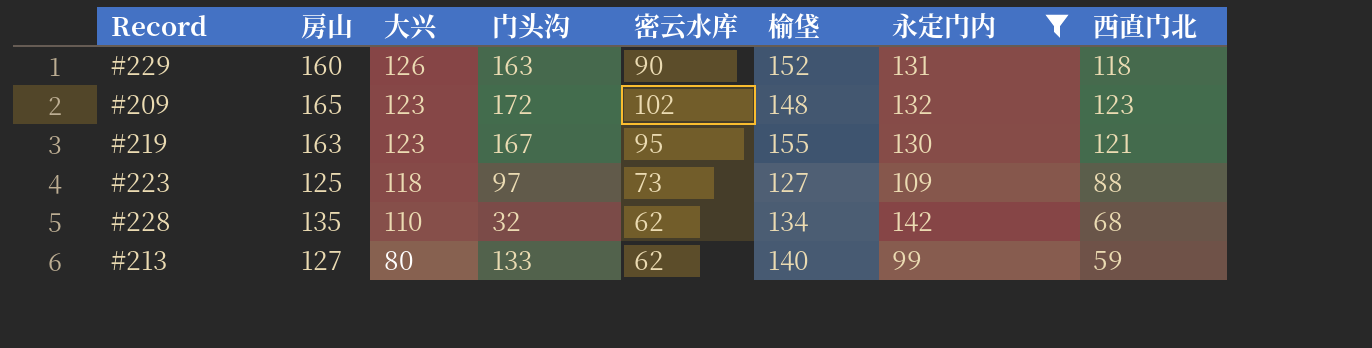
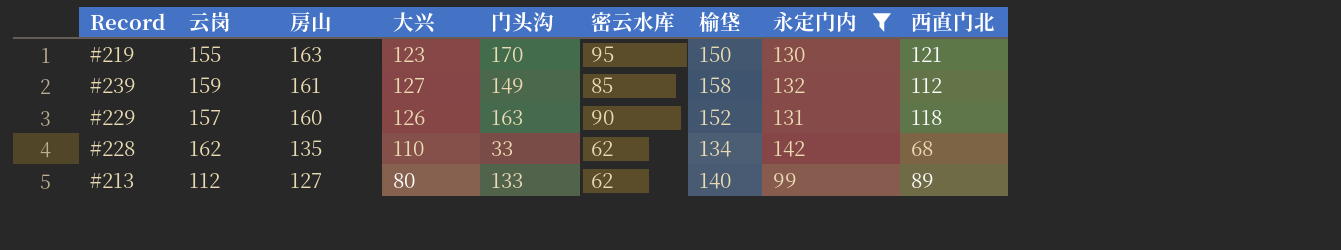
row order: 大兴 descending -> 房山 descending
column 云岗 | position: none -> 2
row #209: 165 | 123 | 172 | 102 | 148 | 132 | 123 -> none
row #223: 125 | 118 | 97 | 73 | 127 | 109 | 88 -> none
#219 | 门头沟: 167 -> 170
#219 | 榆垡: 155 -> 150
row #239: none -> 159 | 161 | 127 | 149 | 85 | 158 | 132 | 112
#228 | 门头沟: 32 -> 33
#213 | 西直门北: 59 -> 89

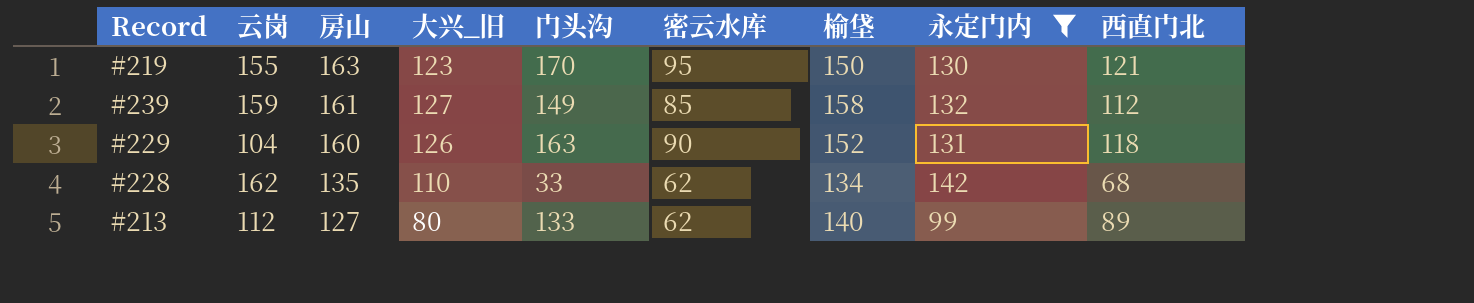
column name: 大兴 -> 大兴_旧
#229 | 云岗: 157 -> 104

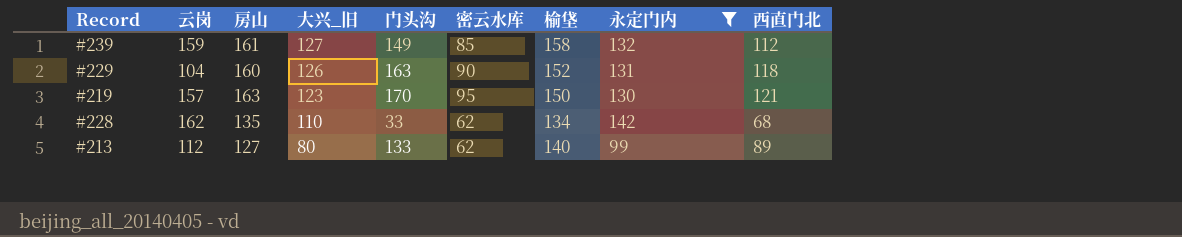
row order: 房山 descending -> 大兴_旧 descending
#219 | 云岗: 155 -> 157

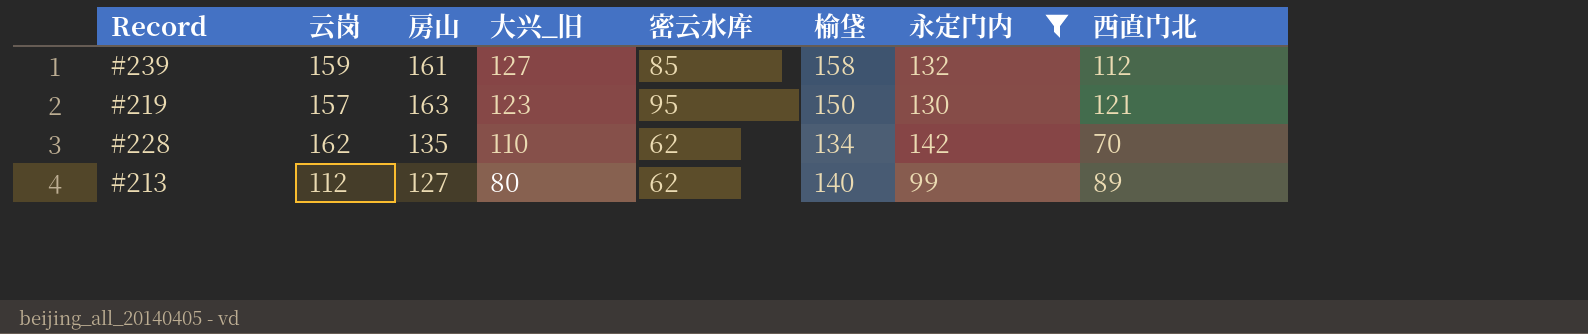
column 门头沟 | position: 5 -> none
row #229: 104 | 160 | 126 | 163 | 90 | 152 | 131 | 118 -> none
#228 | 西直门北: 68 -> 70

